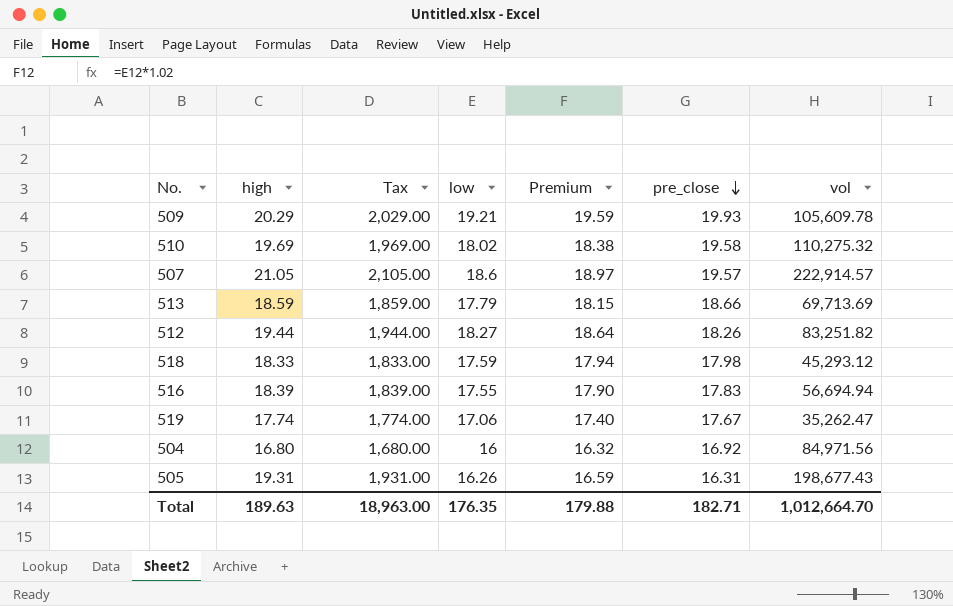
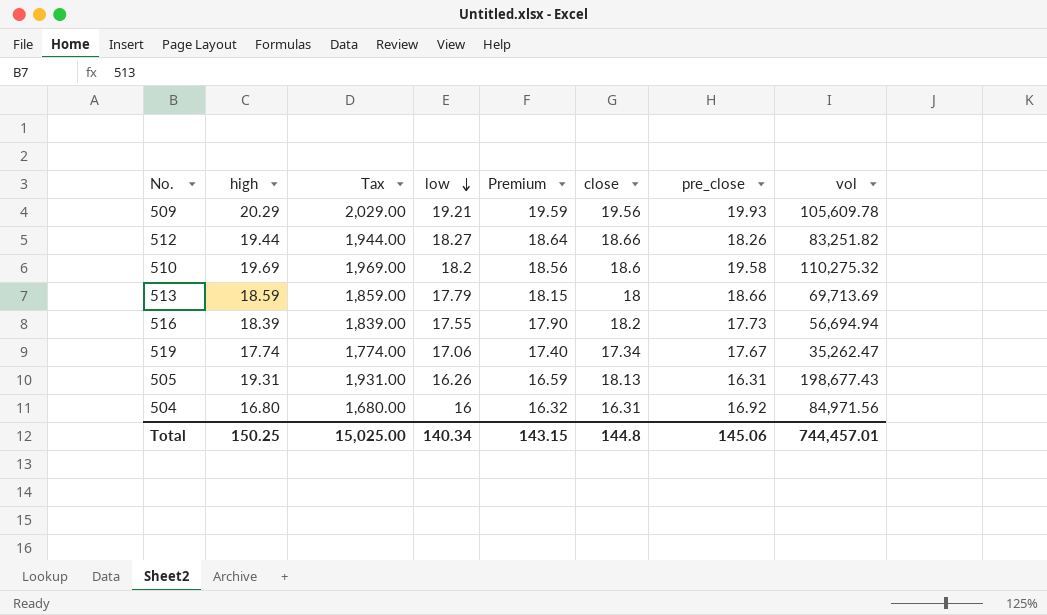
row order: pre_close descending -> low descending
column close | position: none -> 6
row 507: 21.05 | 2,105.00 | 18.6 | 18.97 | 19.57 | 222,914.57 -> none
row 518: 18.33 | 1,833.00 | 17.59 | 17.94 | 17.98 | 45,293.12 -> none
510 | low: 18.02 -> 18.2
510 | Premium: 18.38 -> 18.56
516 | pre_close: 17.83 -> 17.73
Total | high: 189.63 -> 150.25
Total | Tax: 18,963.00 -> 15,025.00
Total | low: 176.35 -> 140.34
Total | Premium: 179.88 -> 143.15
Total | pre_close: 182.71 -> 145.06
Total | vol: 1,012,664.70 -> 744,457.01

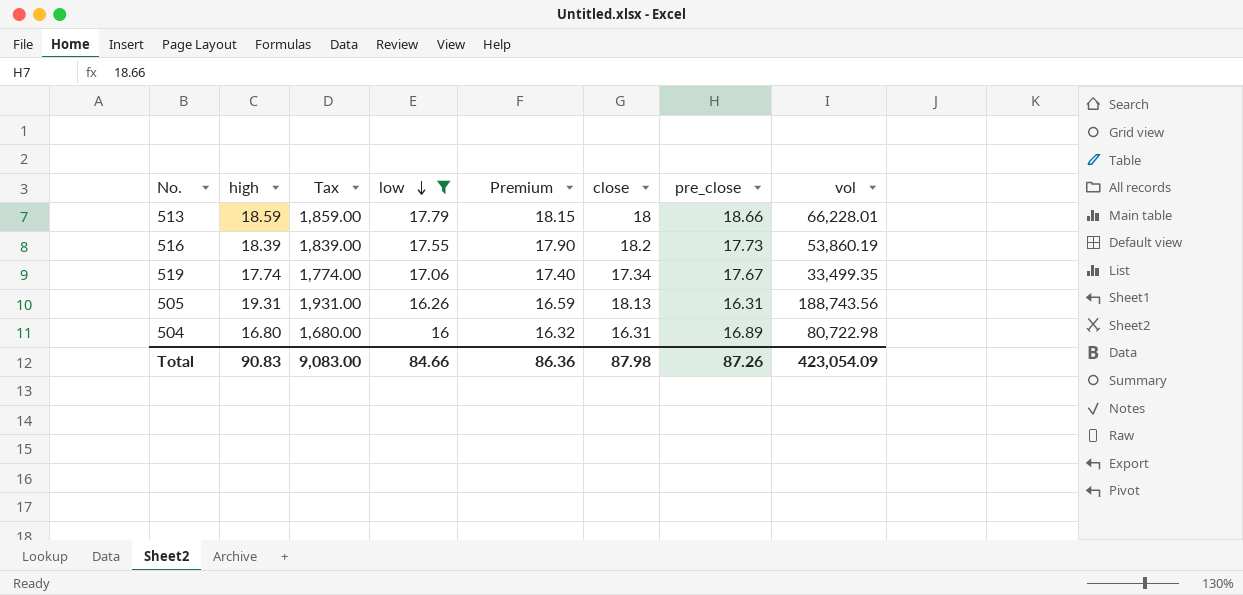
filter: none -> low <= 17.79
513 | vol: 69,713.69 -> 66,228.01
516 | vol: 56,694.94 -> 53,860.19
519 | vol: 35,262.47 -> 33,499.35
505 | vol: 198,677.43 -> 188,743.56
504 | pre_close: 16.92 -> 16.89
504 | vol: 84,971.56 -> 80,722.98
Total | high: 150.25 -> 90.83
Total | Tax: 15,025.00 -> 9,083.00
Total | low: 140.34 -> 84.66
Total | Premium: 143.15 -> 86.36
Total | close: 144.8 -> 87.98
Total | pre_close: 145.06 -> 87.26
Total | vol: 744,457.01 -> 423,054.09

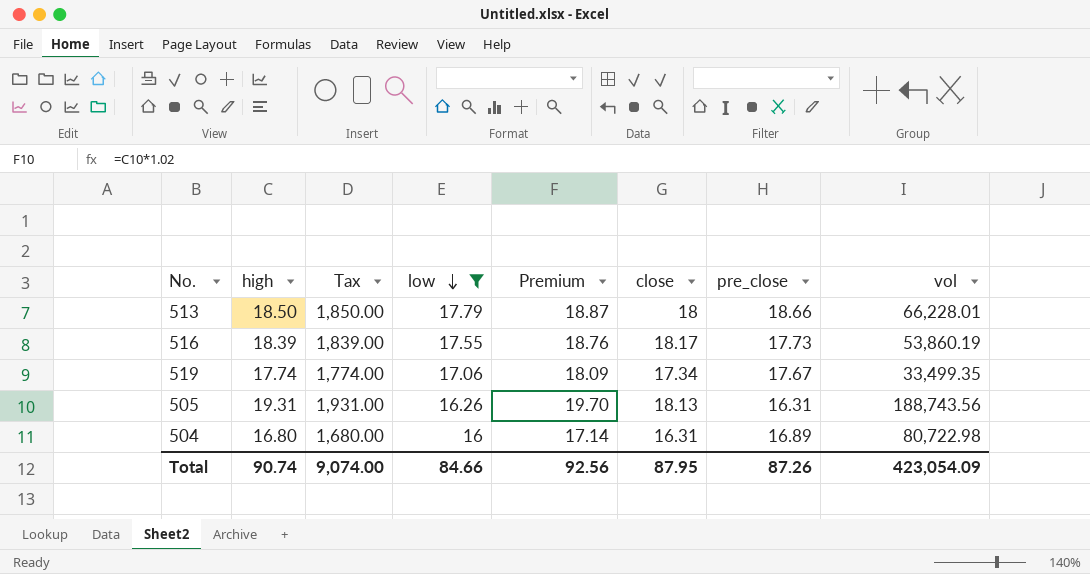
column Premium | formula: [low] * 1.02 -> [high] * 1.02
513 | high: 18.59 -> 18.50
513 | Tax: 1,859.00 -> 1,850.00
516 | close: 18.2 -> 18.17
Total | high: 90.83 -> 90.74
Total | Tax: 9,083.00 -> 9,074.00
Total | Premium: 86.36 -> 92.56
Total | close: 87.98 -> 87.95

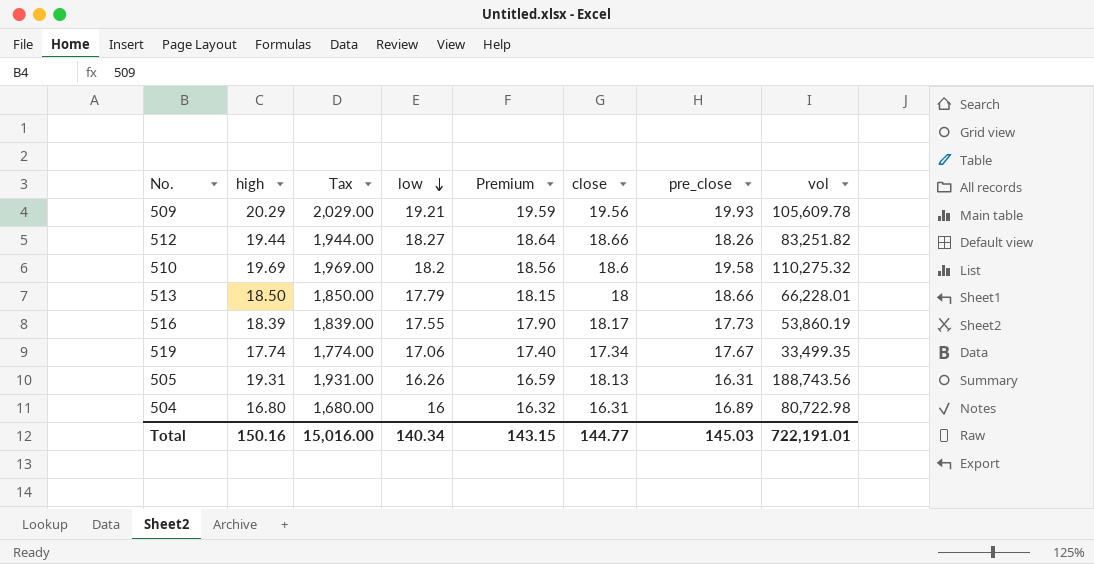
filter: low <= 17.79 -> none
column Premium | formula: [high] * 1.02 -> [low] * 1.02
Total | high: 90.74 -> 150.16
Total | Tax: 9,074.00 -> 15,016.00
Total | low: 84.66 -> 140.34
Total | Premium: 92.56 -> 143.15
Total | close: 87.95 -> 144.77
Total | pre_close: 87.26 -> 145.03
Total | vol: 423,054.09 -> 722,191.01

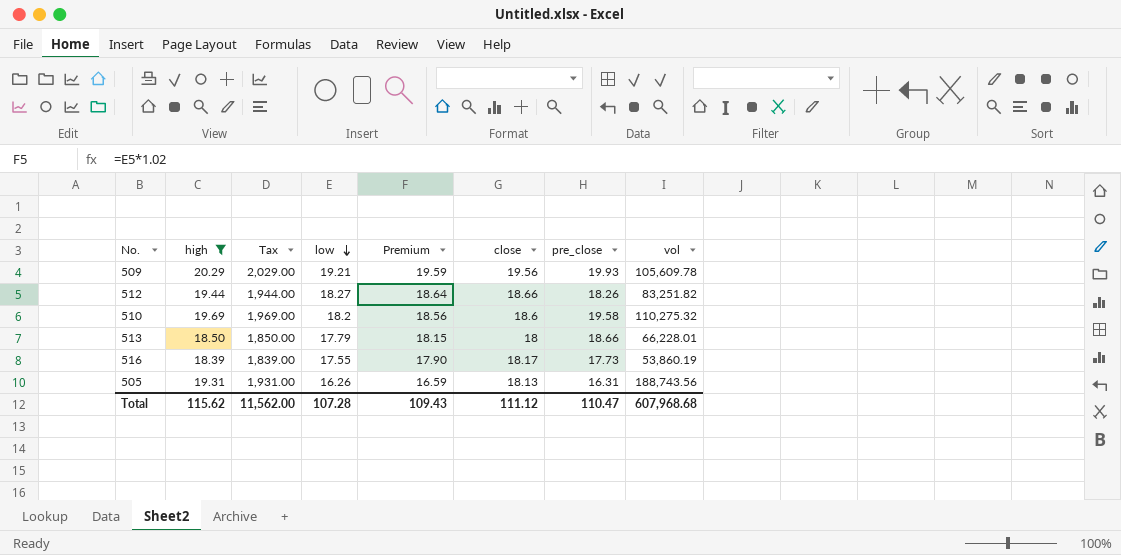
filter: none -> high >= 18.39
Total | high: 150.16 -> 115.62
Total | Tax: 15,016.00 -> 11,562.00
Total | low: 140.34 -> 107.28
Total | Premium: 143.15 -> 109.43
Total | close: 144.77 -> 111.12
Total | pre_close: 145.03 -> 110.47
Total | vol: 722,191.01 -> 607,968.68

